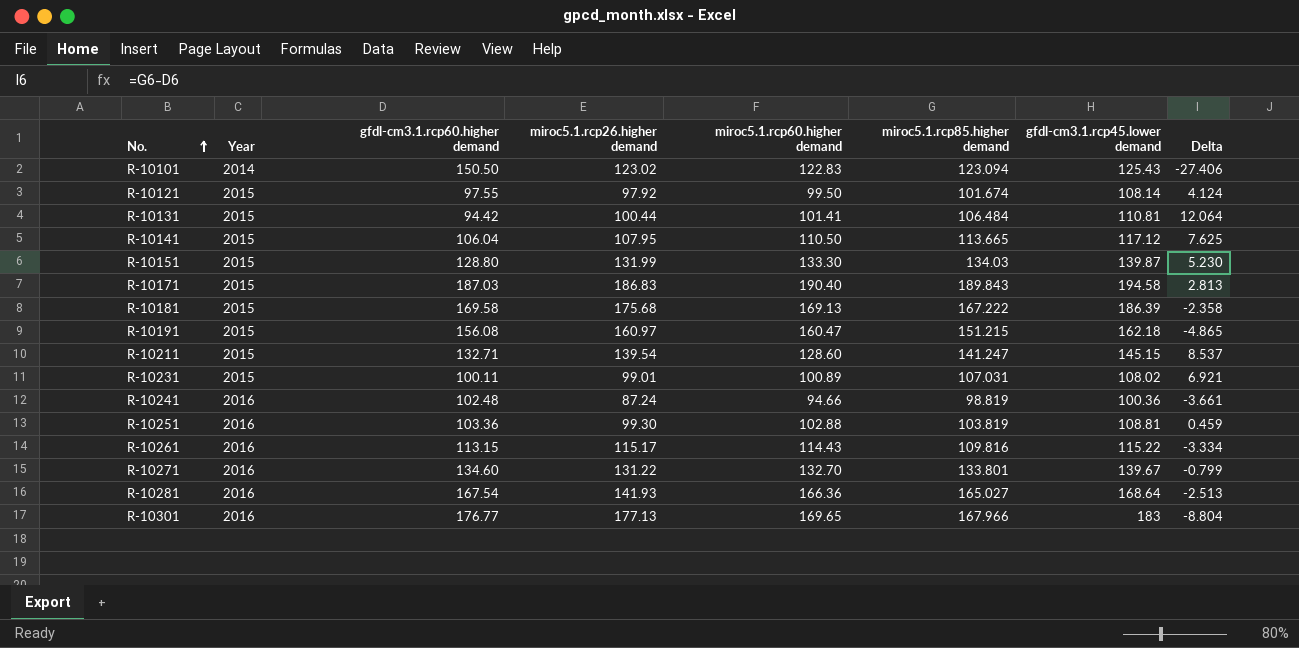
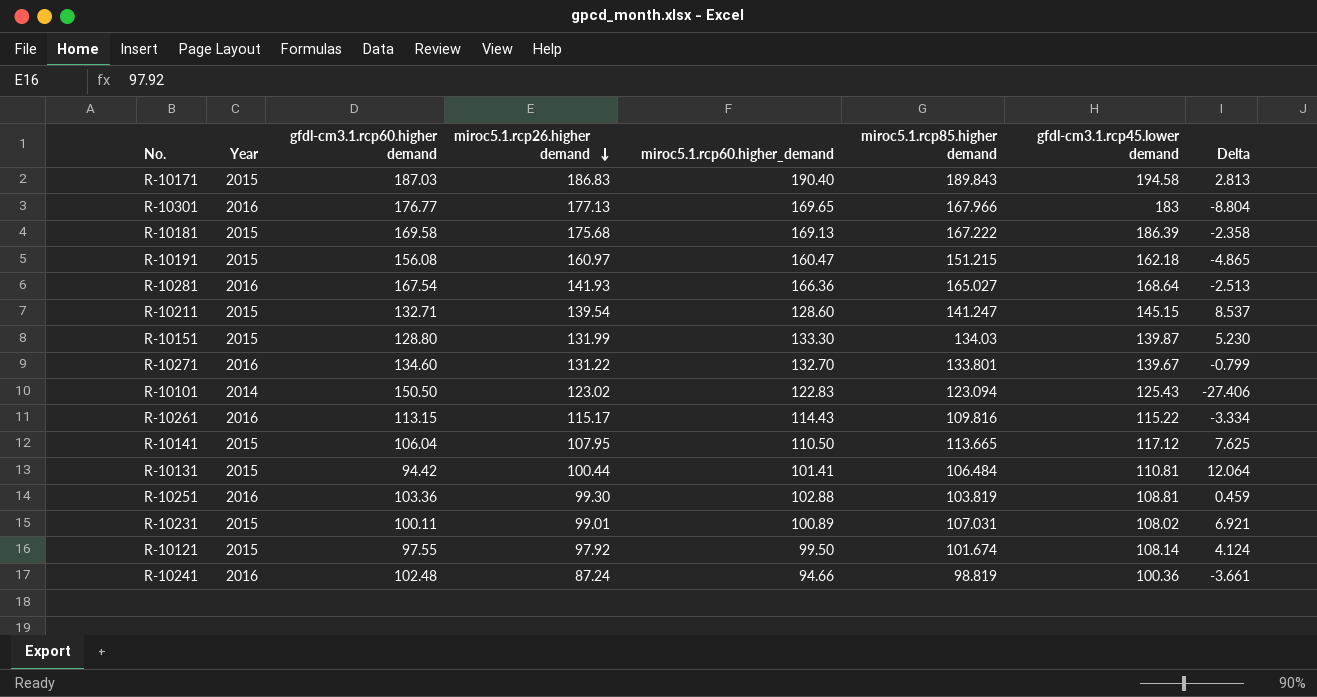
row order: No. ascending -> miroc5.1.rcp26.higher demand descending
column name: miroc5.1.rcp60.higher demand -> miroc5.1.rcp60.higher_demand

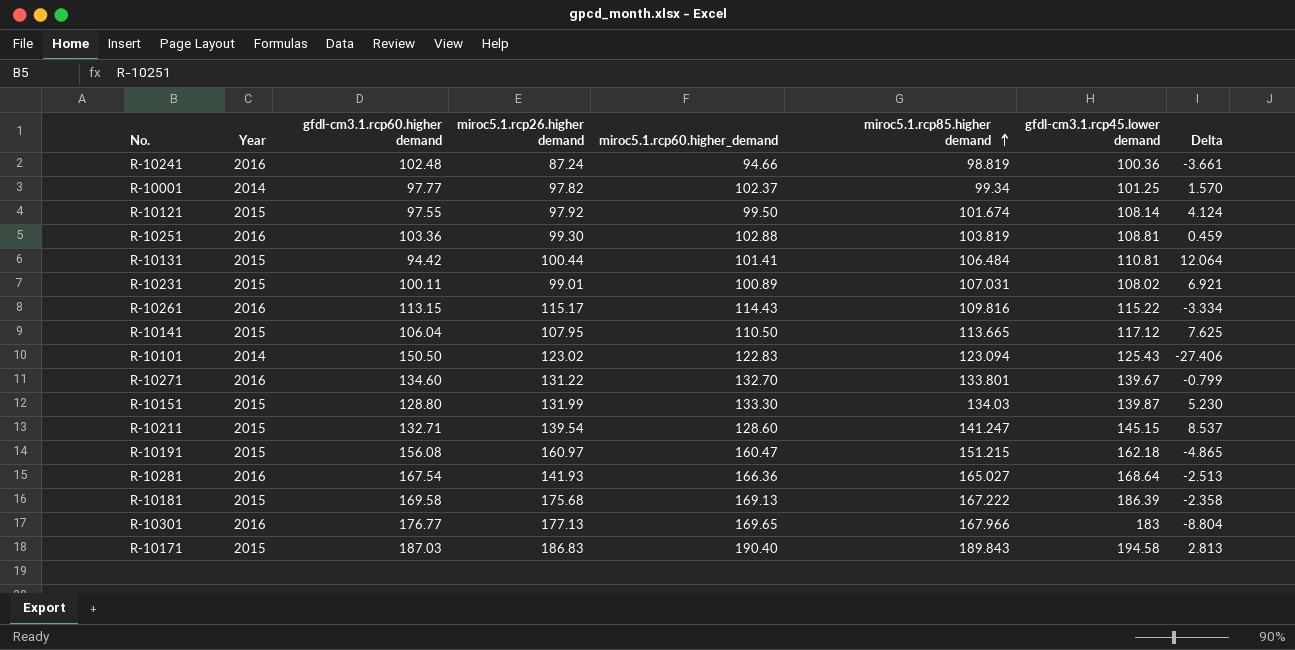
row order: miroc5.1.rcp26.higher demand descending -> miroc5.1.rcp85.higher demand ascending
row R-10001: none -> 2014 | 97.77 | 97.82 | 102.37 | 99.34 | 101.25 | 1.570

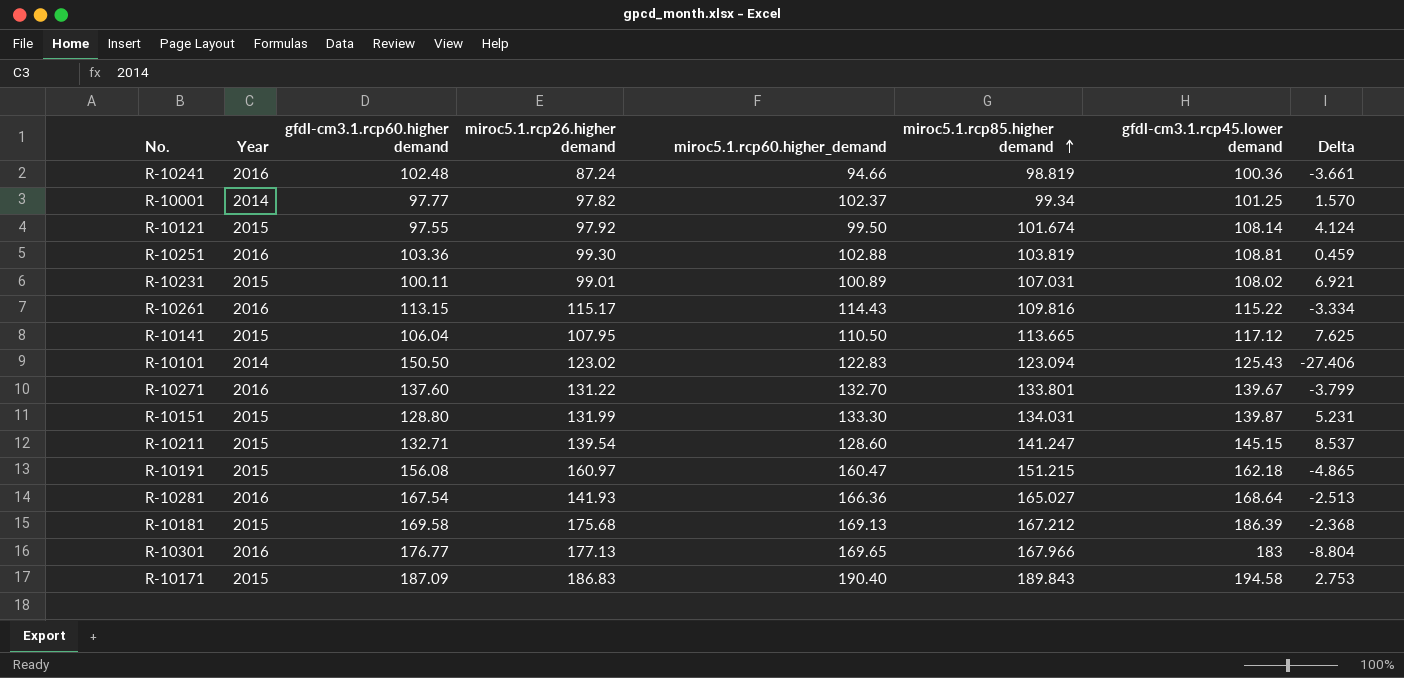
row R-10131: 2015 | 94.42 | 100.44 | 101.41 | 106.484 | 110.81 | 12.064 -> none
R-10271 | gfdl-cm3.1.rcp60.higher demand: 134.60 -> 137.60
R-10271 | Delta: -0.799 -> -3.799
R-10151 | miroc5.1.rcp85.higher demand: 134.03 -> 134.031
R-10151 | Delta: 5.230 -> 5.231
R-10181 | miroc5.1.rcp85.higher demand: 167.222 -> 167.212
R-10181 | Delta: -2.358 -> -2.368
R-10171 | gfdl-cm3.1.rcp60.higher demand: 187.03 -> 187.09
R-10171 | Delta: 2.813 -> 2.753

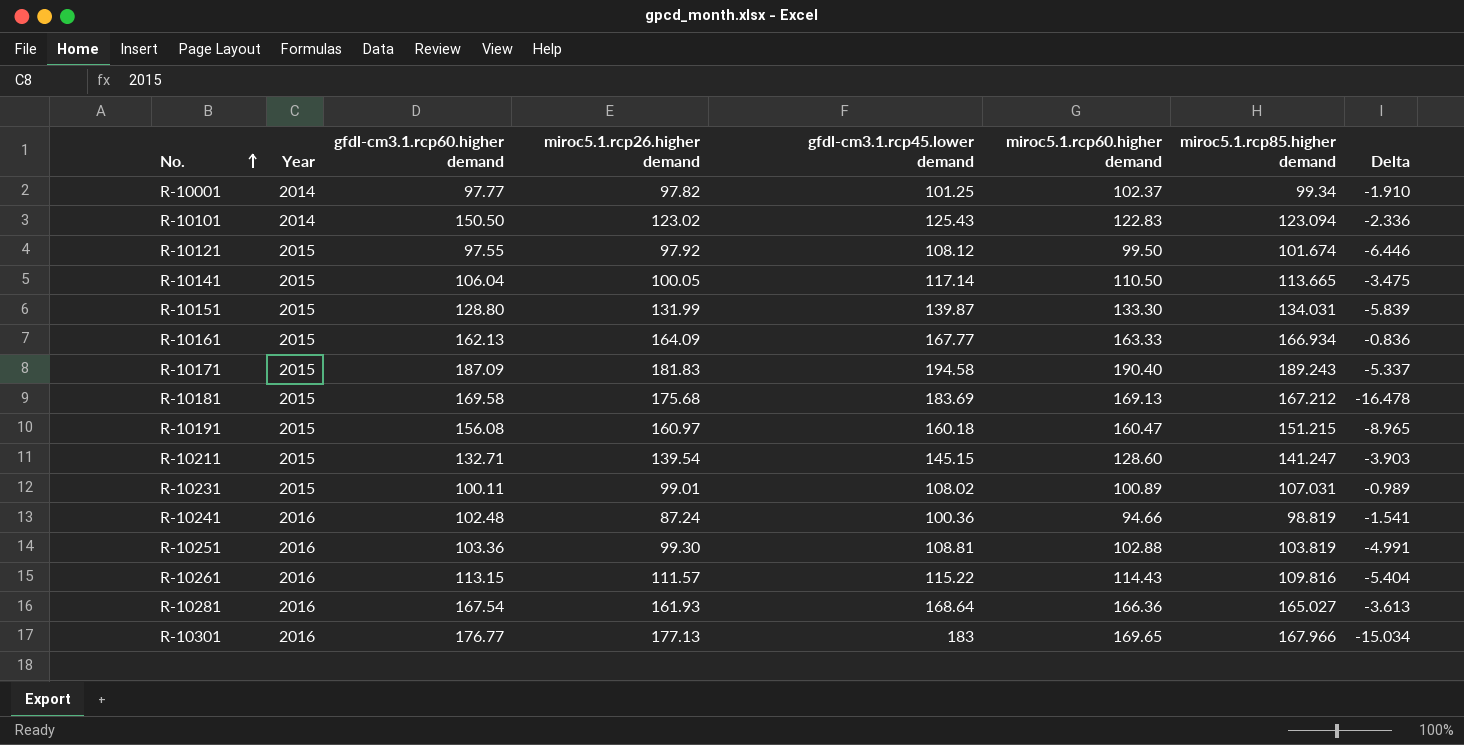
row order: miroc5.1.rcp85.higher demand ascending -> No. ascending
column gfdl-cm3.1.rcp45.lower demand | position: 7 -> 5
column name: miroc5.1.rcp60.higher_demand -> miroc5.1.rcp60.higher demand
column Delta | formula: [miroc5.1.rcp85.higher demand] - [gfdl-cm3.1.rcp60.higher demand] -> [miroc5.1.rcp85.higher demand] - [gfdl-cm3.1.rcp45.lower demand]
row R-10271: 2016 | 137.60 | 131.22 | 132.70 | 133.801 | 139.67 | -3.799 -> none
R-10121 | gfdl-cm3.1.rcp45.lower demand: 108.14 -> 108.12
R-10141 | miroc5.1.rcp26.higher demand: 107.95 -> 100.05
R-10141 | gfdl-cm3.1.rcp45.lower demand: 117.12 -> 117.14
row R-10161: none -> 2015 | 162.13 | 164.09 | 167.77 | 163.33 | 166.934 | -0.836
R-10171 | miroc5.1.rcp26.higher demand: 186.83 -> 181.83
R-10171 | miroc5.1.rcp85.higher demand: 189.843 -> 189.243
R-10181 | gfdl-cm3.1.rcp45.lower demand: 186.39 -> 183.69
R-10191 | gfdl-cm3.1.rcp45.lower demand: 162.18 -> 160.18
R-10261 | miroc5.1.rcp26.higher demand: 115.17 -> 111.57
R-10281 | miroc5.1.rcp26.higher demand: 141.93 -> 161.93

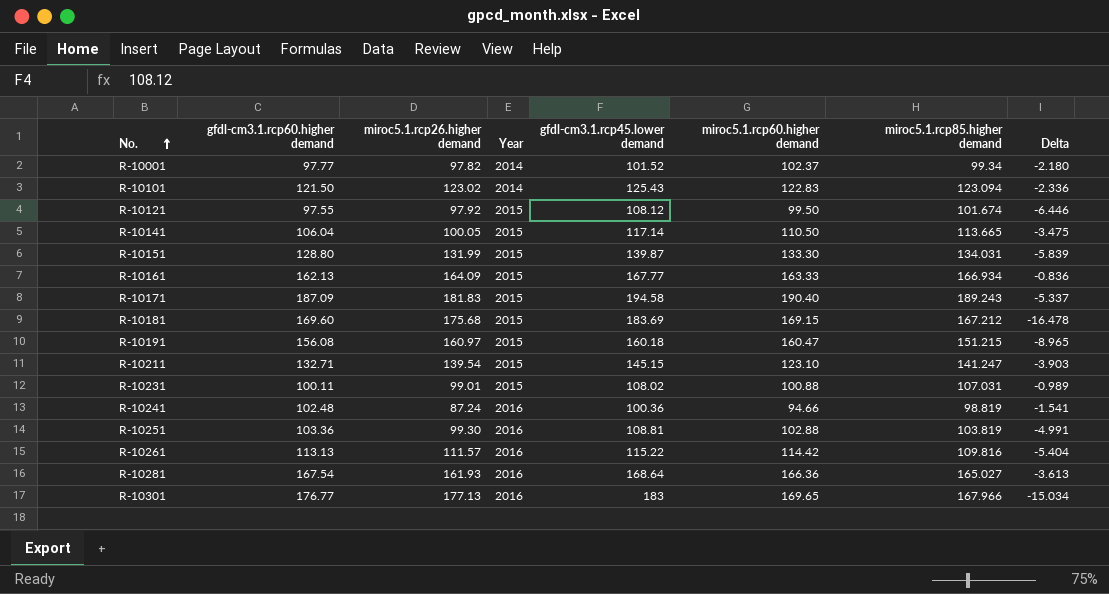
column Year | position: 2 -> 4
R-10001 | gfdl-cm3.1.rcp45.lower demand: 101.25 -> 101.52
R-10001 | Delta: -1.910 -> -2.180
R-10101 | gfdl-cm3.1.rcp60.higher demand: 150.50 -> 121.50
R-10181 | gfdl-cm3.1.rcp60.higher demand: 169.58 -> 169.60
R-10181 | miroc5.1.rcp60.higher demand: 169.13 -> 169.15
R-10211 | miroc5.1.rcp60.higher demand: 128.60 -> 123.10
R-10231 | miroc5.1.rcp60.higher demand: 100.89 -> 100.88
R-10261 | gfdl-cm3.1.rcp60.higher demand: 113.15 -> 113.13
R-10261 | miroc5.1.rcp60.higher demand: 114.43 -> 114.42

